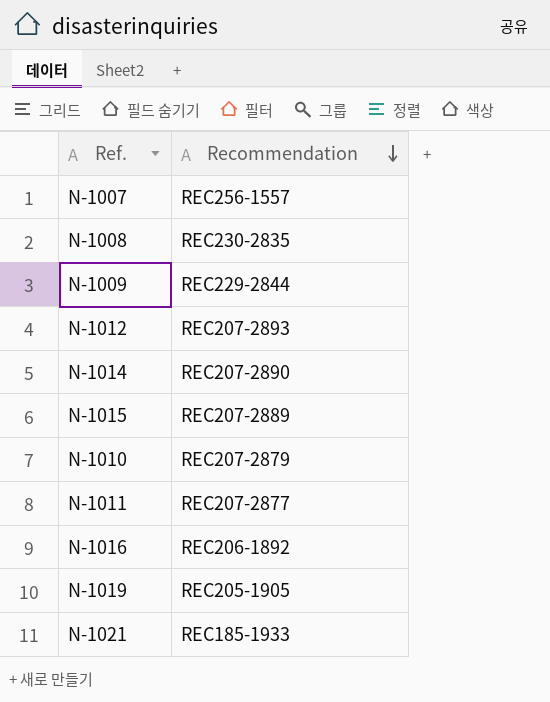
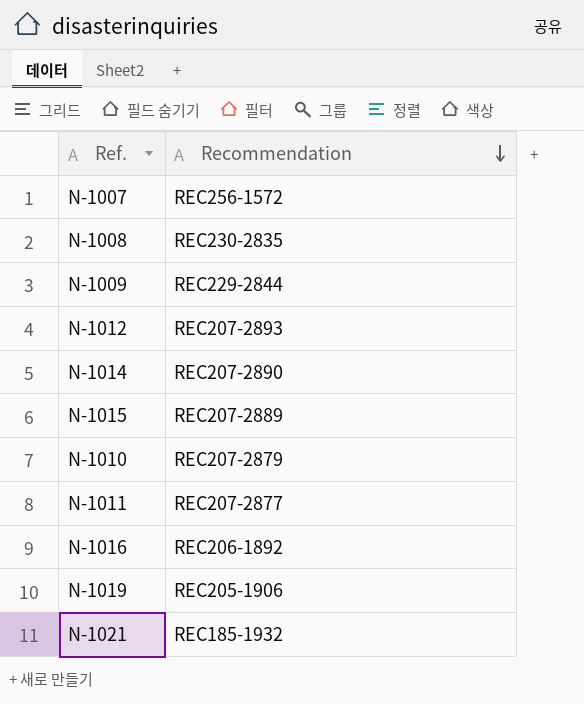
N-1007 | Recommendation: REC256-1557 -> REC256-1572
N-1019 | Recommendation: REC205-1905 -> REC205-1906
N-1021 | Recommendation: REC185-1933 -> REC185-1932

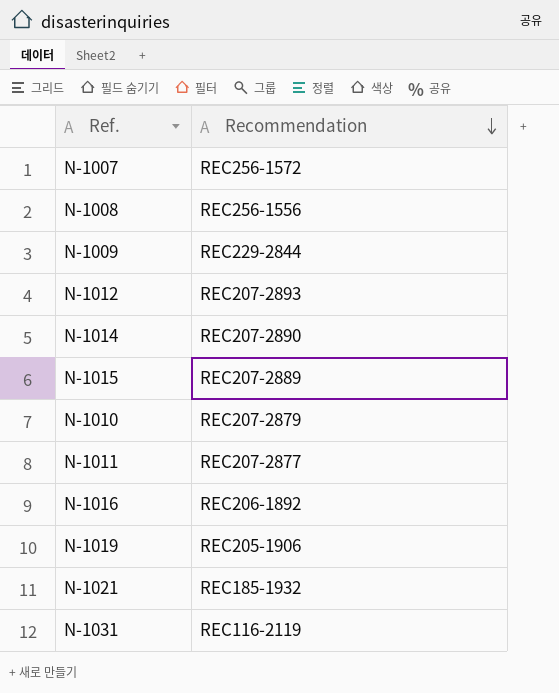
N-1008 | Recommendation: REC230-2835 -> REC256-1556
row N-1031: none -> REC116-2119

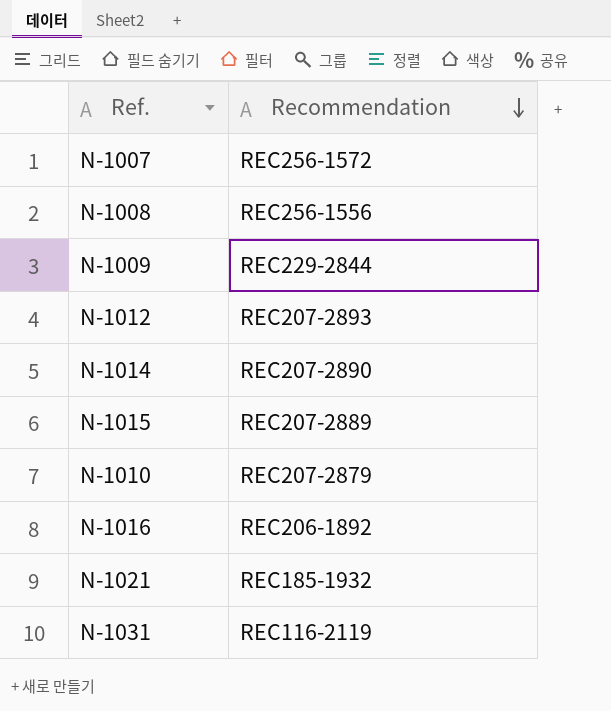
row N-1011: REC207-2877 -> none
row N-1019: REC205-1906 -> none

